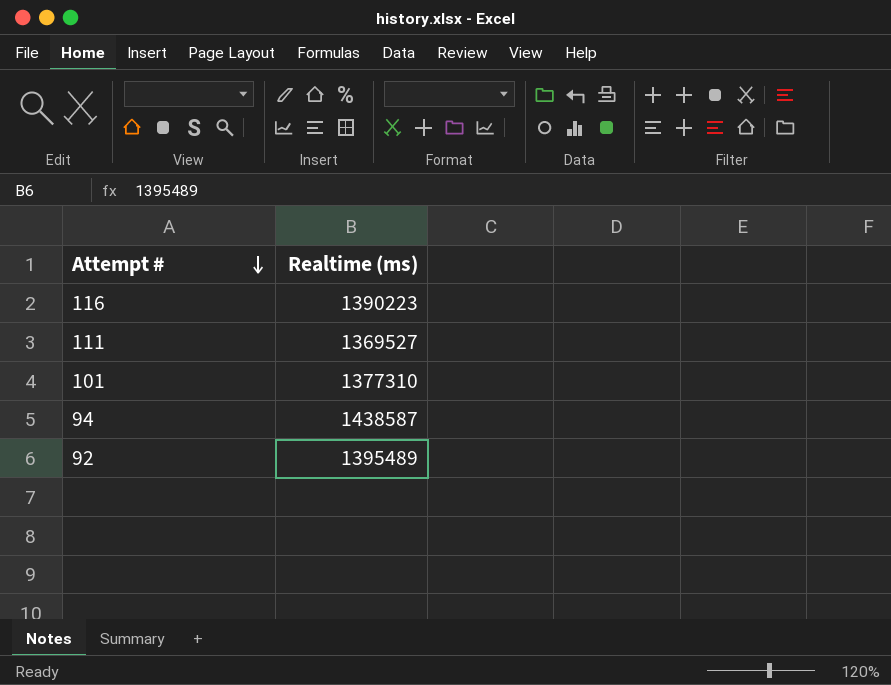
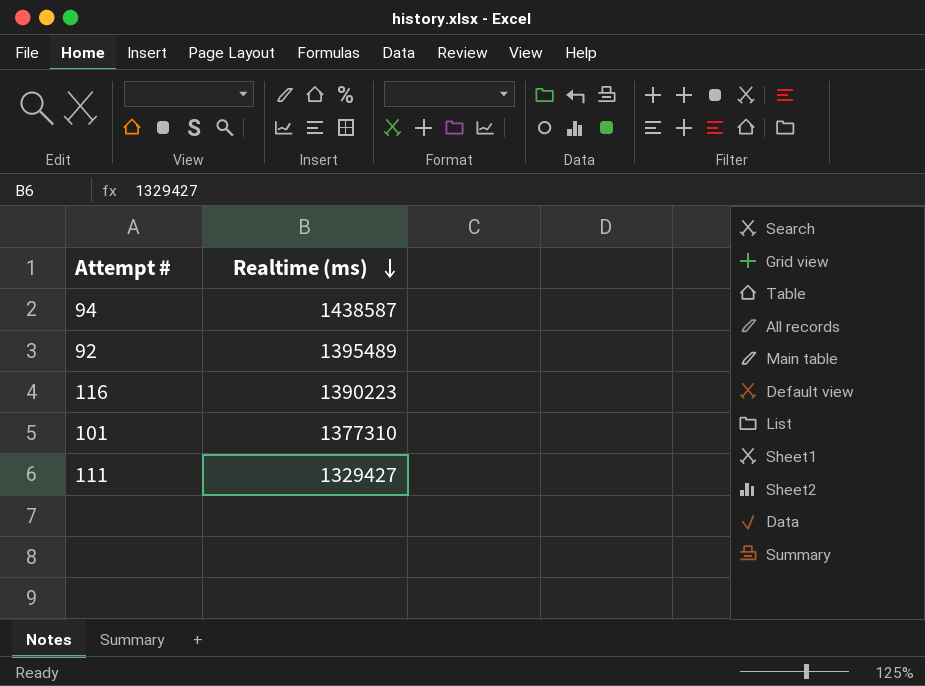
row order: Attempt # descending -> Realtime (ms) descending
111 | Realtime (ms): 1369527 -> 1329427

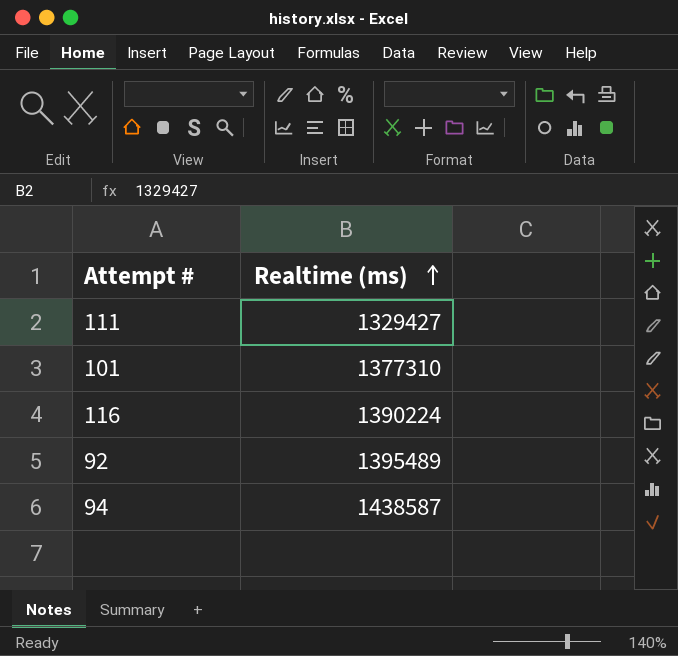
row order: Realtime (ms) descending -> Realtime (ms) ascending
116 | Realtime (ms): 1390223 -> 1390224

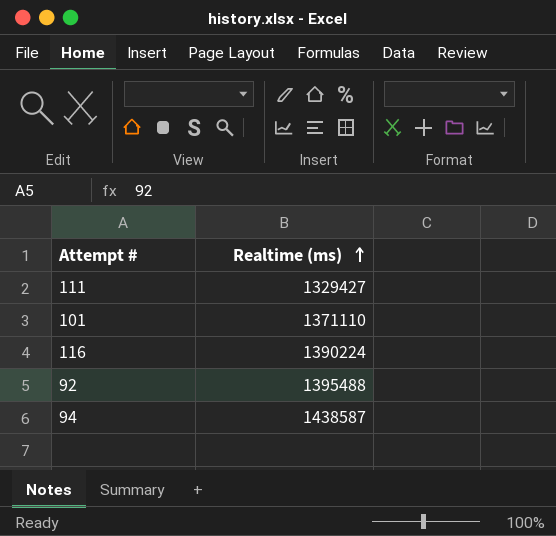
101 | Realtime (ms): 1377310 -> 1371110
92 | Realtime (ms): 1395489 -> 1395488

